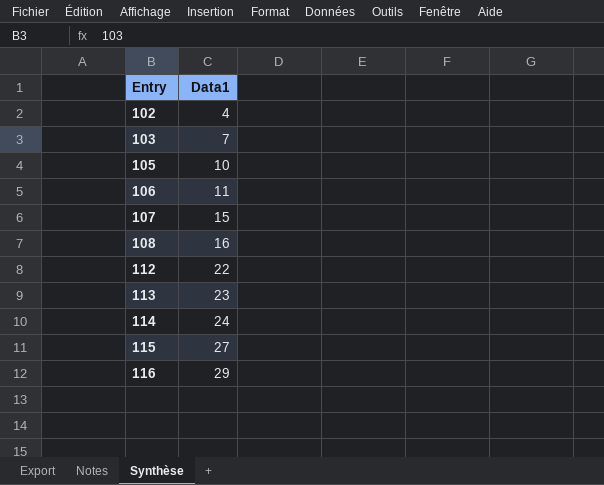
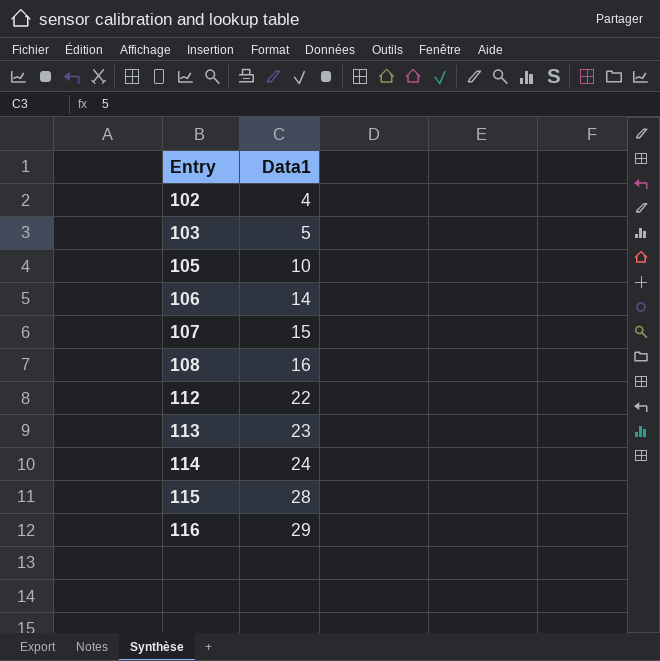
103 | Data1: 7 -> 5
106 | Data1: 11 -> 14
115 | Data1: 27 -> 28

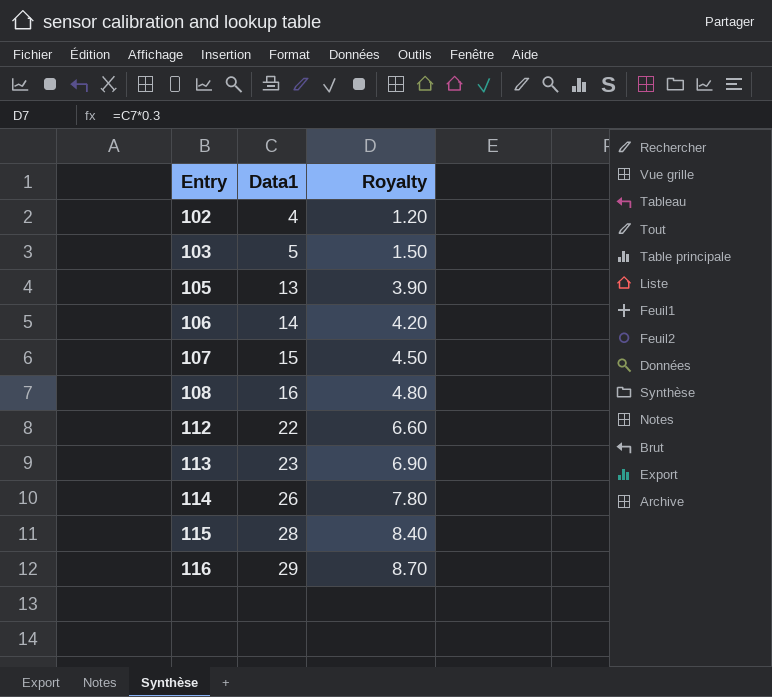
column Royalty | formula: none -> [Data1] * 0.3
105 | Data1: 10 -> 13
114 | Data1: 24 -> 26

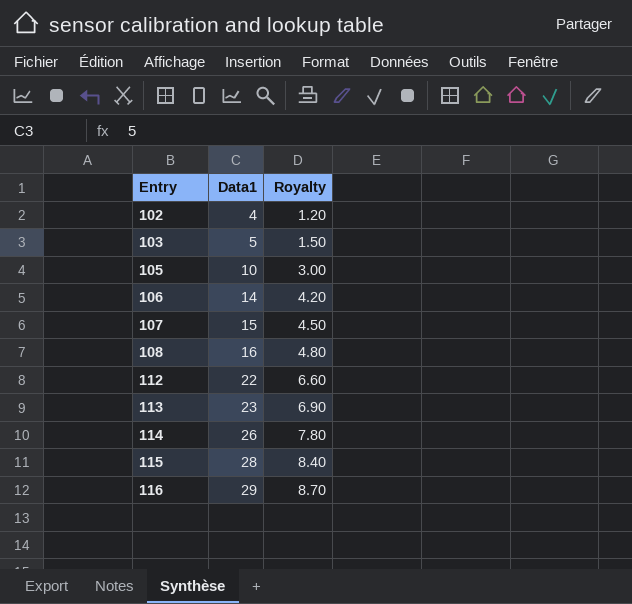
105 | Data1: 13 -> 10
105 | Royalty: 3.90 -> 3.00

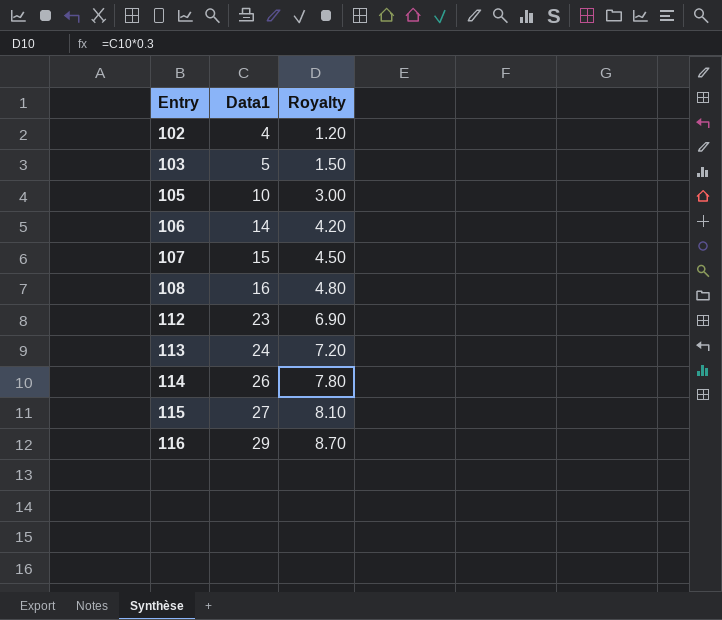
112 | Data1: 22 -> 23
112 | Royalty: 6.60 -> 6.90
113 | Data1: 23 -> 24
113 | Royalty: 6.90 -> 7.20
115 | Data1: 28 -> 27
115 | Royalty: 8.40 -> 8.10

